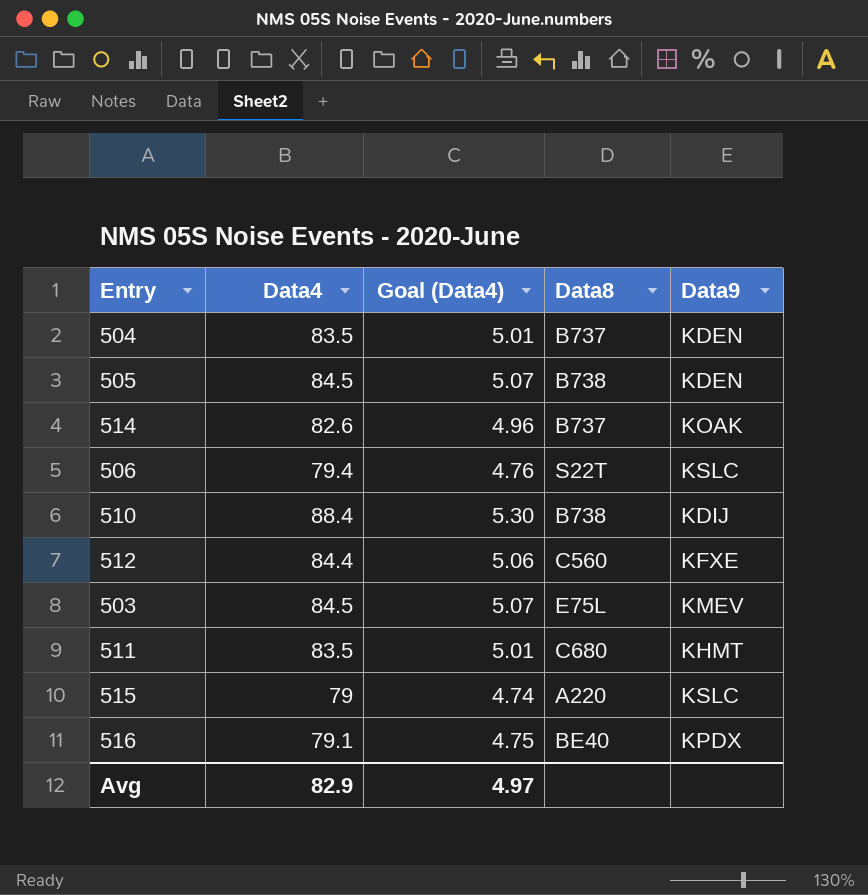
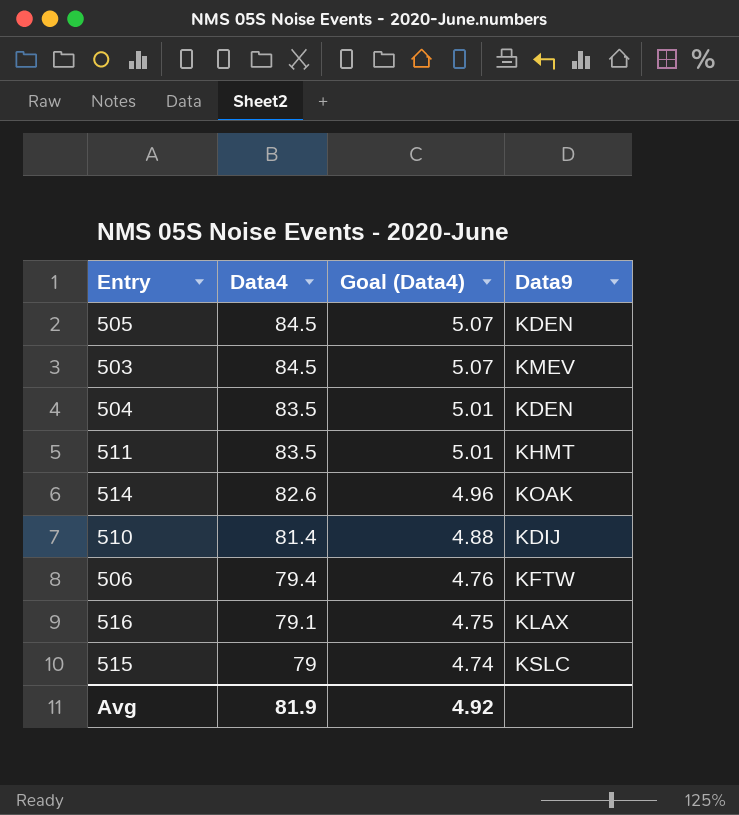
row order: none -> Data4 descending
column Data8 | position: 4 -> none
row 512: 84.4 | 5.06 | C560 | KFXE -> none
510 | Data4: 88.4 -> 81.4
510 | Goal (Data4): 5.30 -> 4.88
506 | Data9: KSLC -> KFTW
516 | Data9: KPDX -> KLAX
Avg | Data4: 82.9 -> 81.9
Avg | Goal (Data4): 4.97 -> 4.92

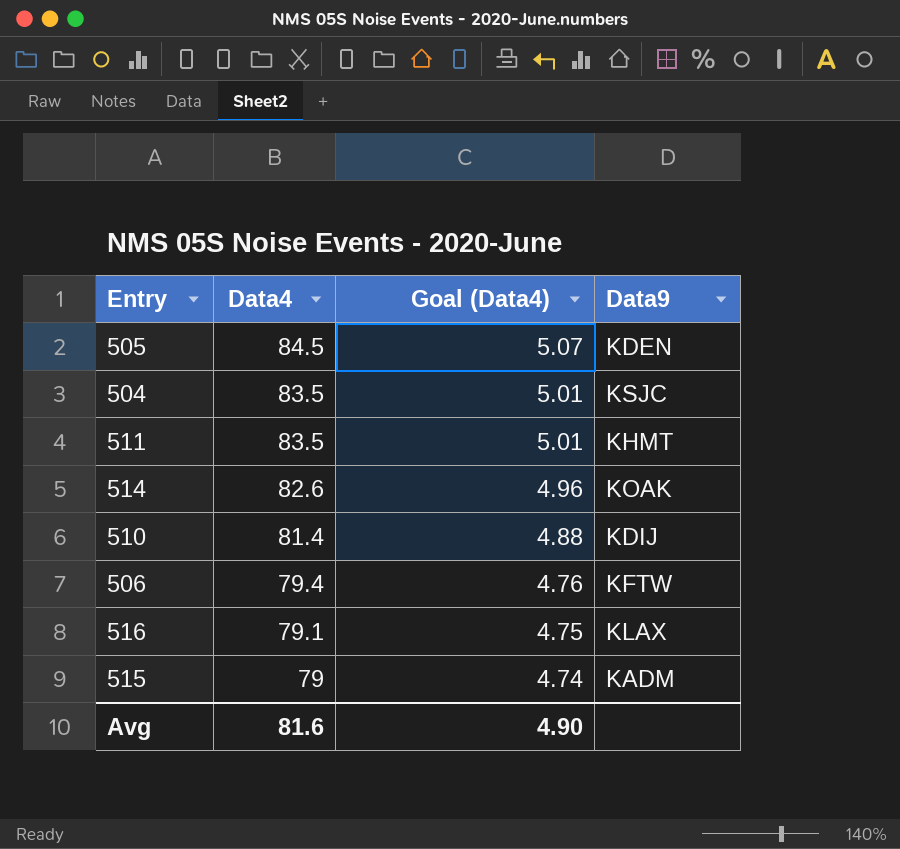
row 503: 84.5 | 5.07 | KMEV -> none
504 | Data9: KDEN -> KSJC
515 | Data9: KSLC -> KADM
Avg | Data4: 81.9 -> 81.6
Avg | Goal (Data4): 4.92 -> 4.90

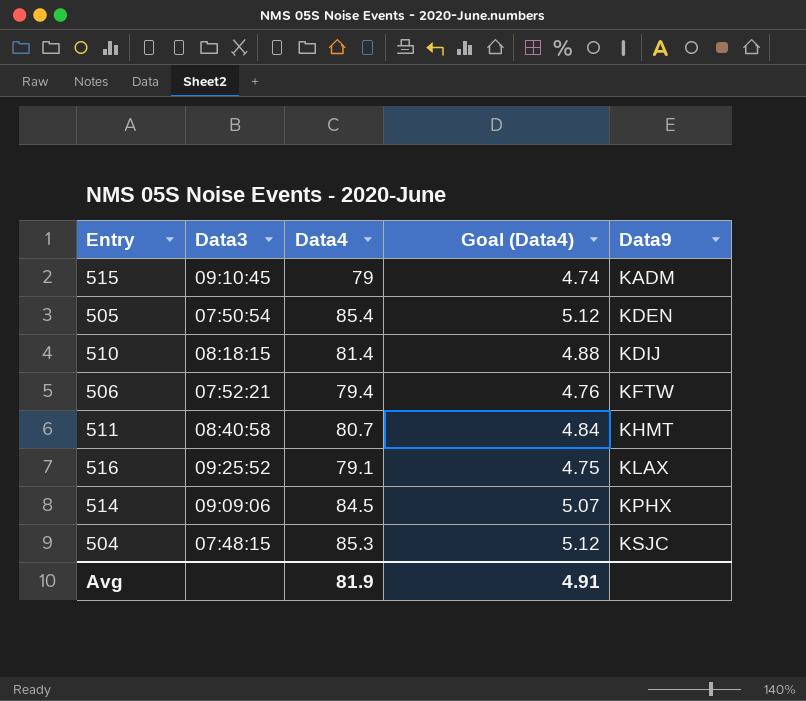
row order: Data4 descending -> Data9 ascending
column Data3 | position: none -> 2
505 | Data4: 84.5 -> 85.4
505 | Goal (Data4): 5.07 -> 5.12
511 | Data4: 83.5 -> 80.7
511 | Goal (Data4): 5.01 -> 4.84
514 | Data4: 82.6 -> 84.5
514 | Goal (Data4): 4.96 -> 5.07
514 | Data9: KOAK -> KPHX
504 | Data4: 83.5 -> 85.3
504 | Goal (Data4): 5.01 -> 5.12
Avg | Data4: 81.6 -> 81.9
Avg | Goal (Data4): 4.90 -> 4.91

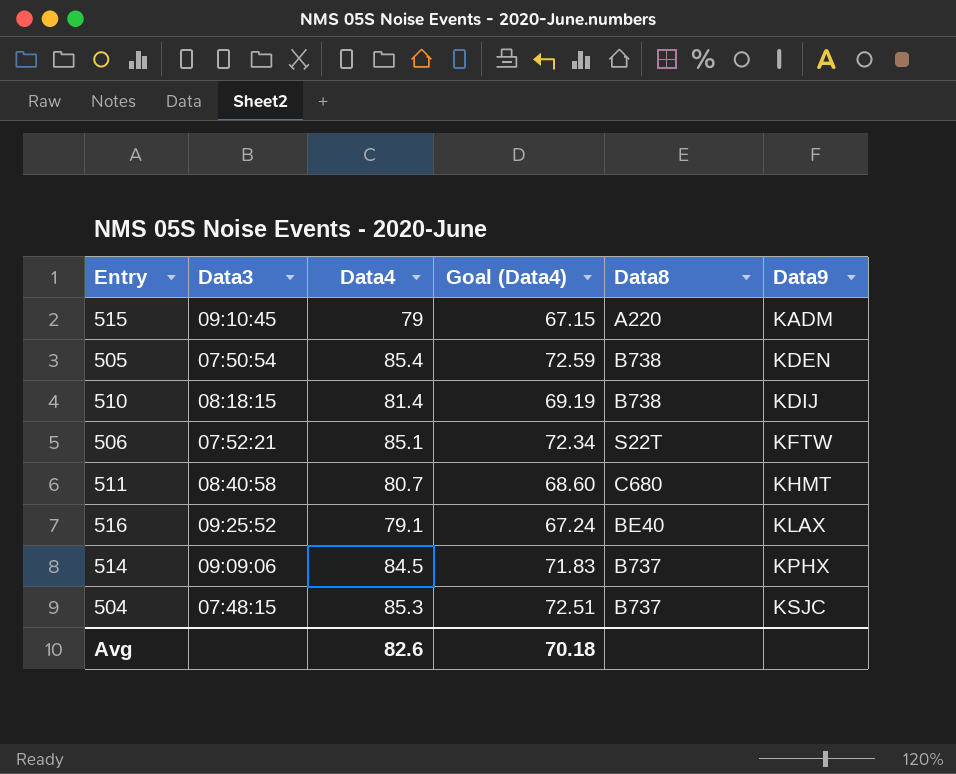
column Goal (Data4) | formula: [Data4] * 0.06 -> [Data4] * 0.85
column Data8 | position: none -> 5
506 | Data4: 79.4 -> 85.1
Avg | Data4: 81.9 -> 82.6
Avg | Goal (Data4): 4.91 -> 70.18

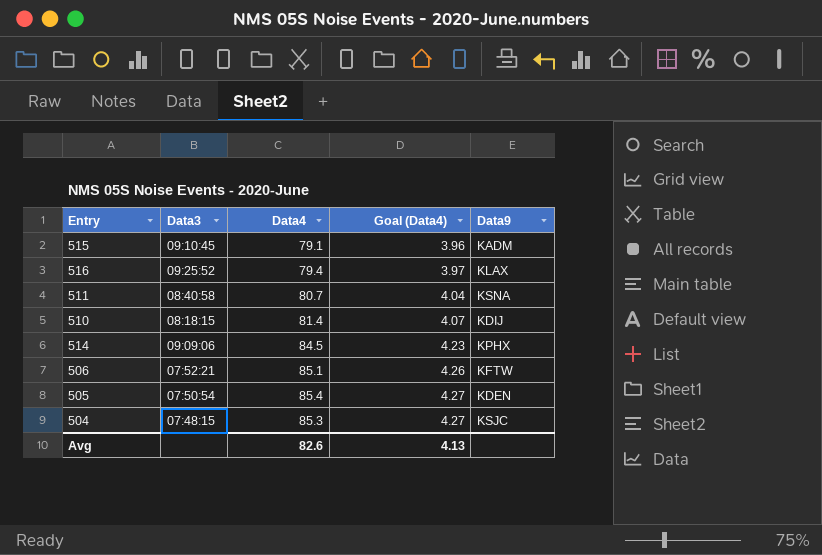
row order: Data9 ascending -> Goal (Data4) ascending
column Data8 | position: 5 -> none
column Goal (Data4) | formula: [Data4] * 0.85 -> [Data4] * 0.05
515 | Data4: 79 -> 79.1
516 | Data4: 79.1 -> 79.4
511 | Data9: KHMT -> KSNA
Avg | Goal (Data4): 70.18 -> 4.13

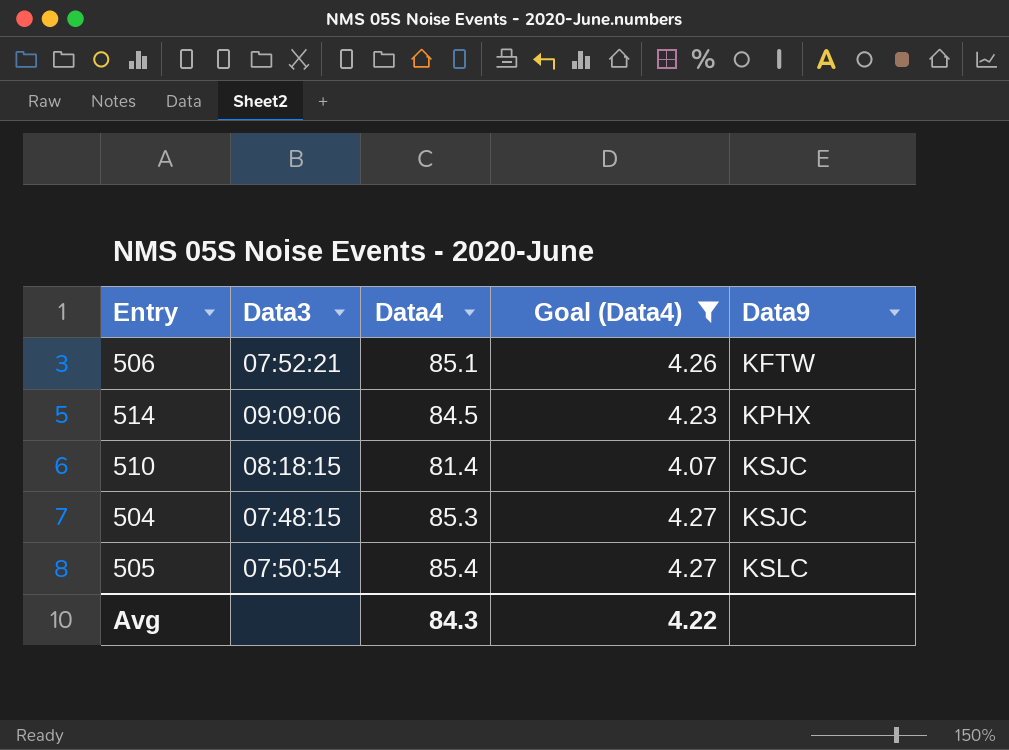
filter: none -> Goal (Data4) >= 4.07
row order: Goal (Data4) ascending -> Data9 ascending
510 | Data9: KDIJ -> KSJC
505 | Data9: KDEN -> KSLC
Avg | Data4: 82.6 -> 84.3
Avg | Goal (Data4): 4.13 -> 4.22

